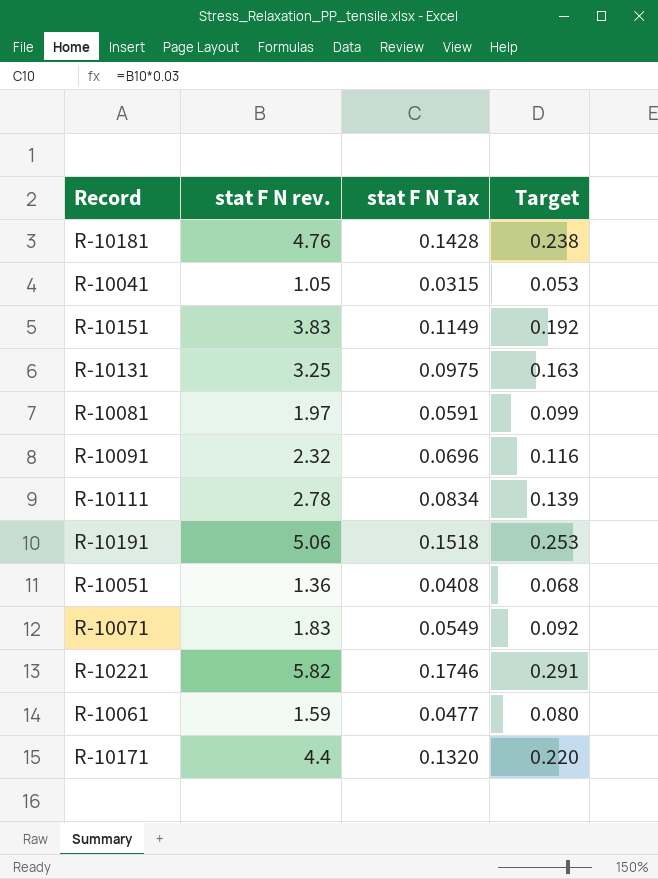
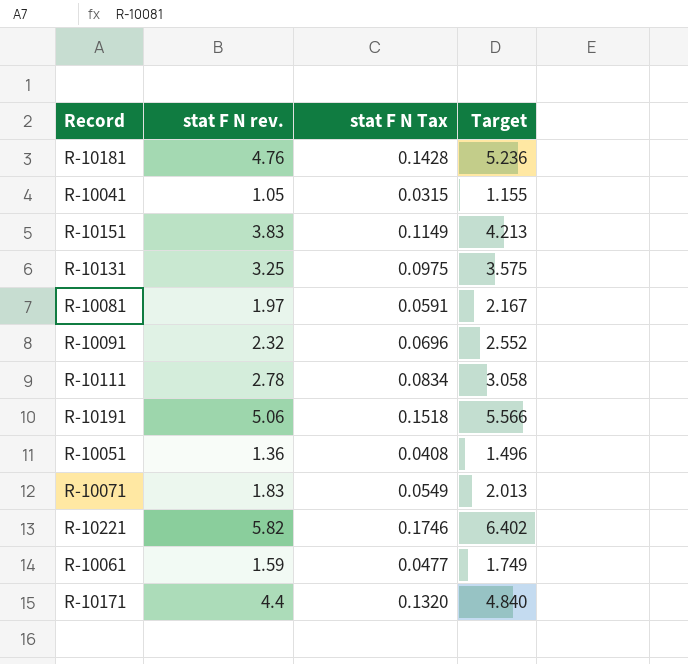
column Target | formula: [stat F N rev.] * 0.05 -> [stat F N rev.] * 1.1

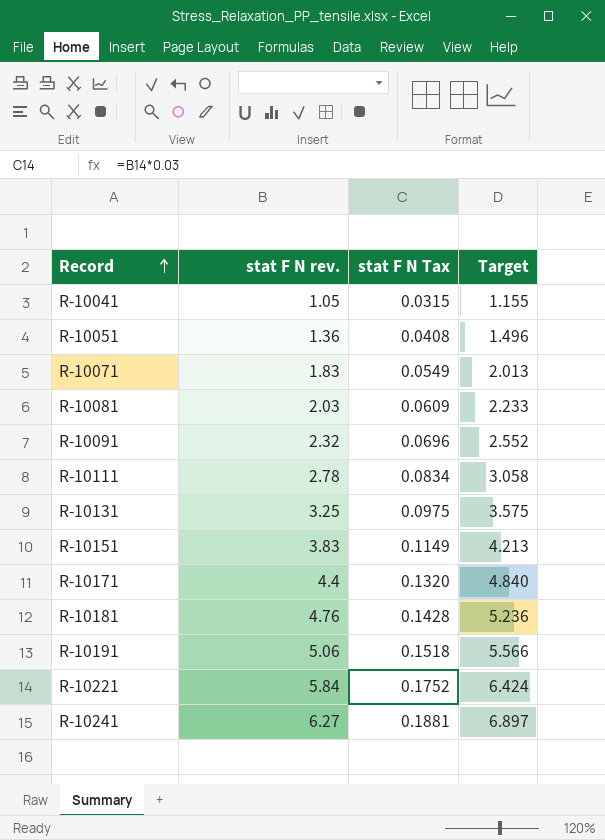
row order: none -> Record ascending
row R-10061: 1.59 | 0.0477 | 1.749 -> none
R-10081 | stat F N rev.: 1.97 -> 2.03
R-10081 | stat F N Tax: 0.0591 -> 0.0609
R-10081 | Target: 2.167 -> 2.233
R-10221 | stat F N rev.: 5.82 -> 5.84
R-10221 | stat F N Tax: 0.1746 -> 0.1752
R-10221 | Target: 6.402 -> 6.424
row R-10241: none -> 6.27 | 0.1881 | 6.897

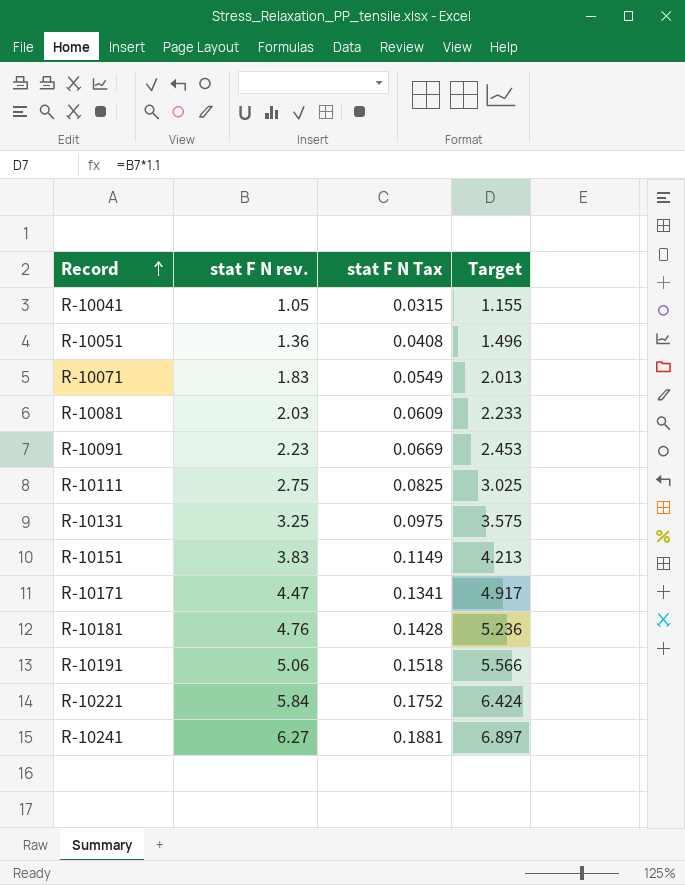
R-10091 | stat F N rev.: 2.32 -> 2.23
R-10091 | stat F N Tax: 0.0696 -> 0.0669
R-10091 | Target: 2.552 -> 2.453
R-10111 | stat F N rev.: 2.78 -> 2.75
R-10111 | stat F N Tax: 0.0834 -> 0.0825
R-10111 | Target: 3.058 -> 3.025
R-10171 | stat F N rev.: 4.4 -> 4.47
R-10171 | stat F N Tax: 0.1320 -> 0.1341
R-10171 | Target: 4.840 -> 4.917

